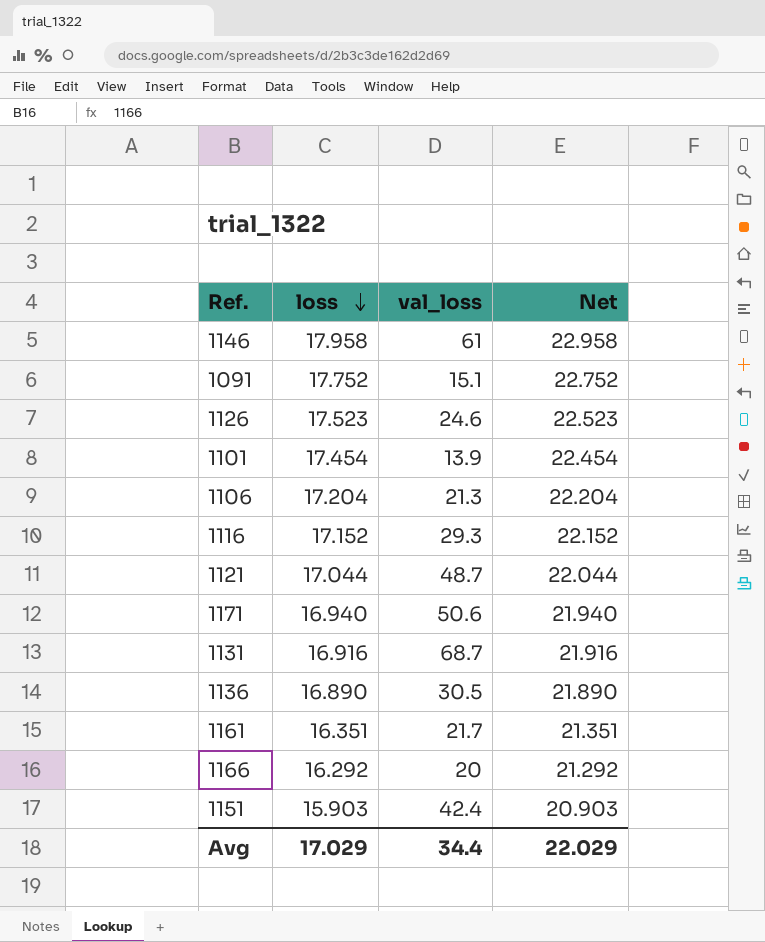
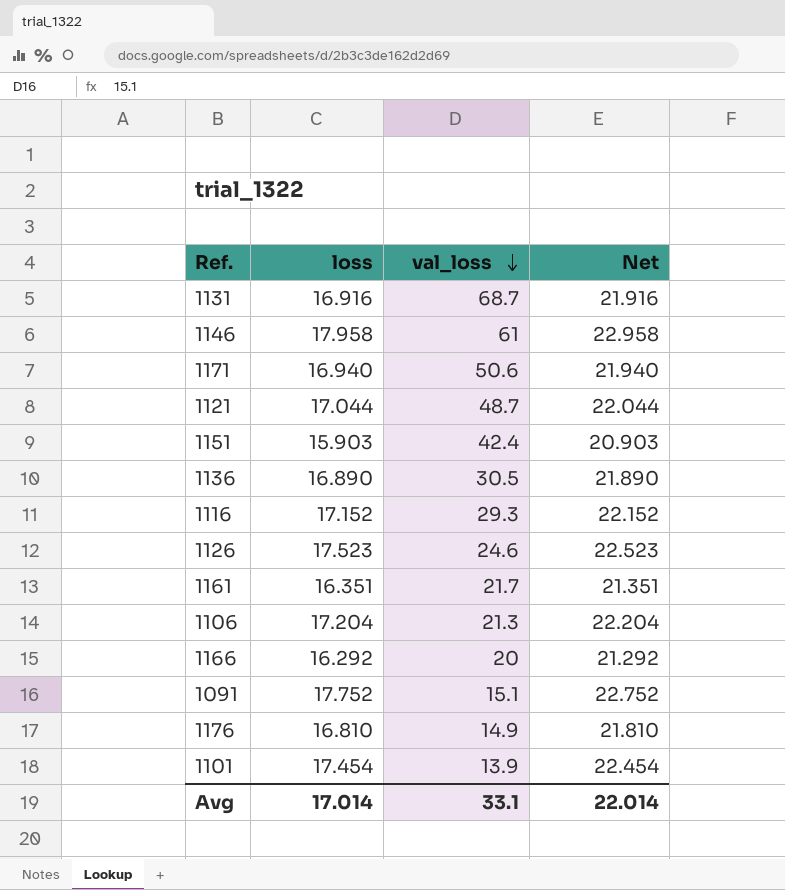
row order: loss descending -> val_loss descending
row 1176: none -> 16.810 | 14.9 | 21.810
Avg | loss: 17.029 -> 17.014
Avg | val_loss: 34.4 -> 33.1
Avg | Net: 22.029 -> 22.014

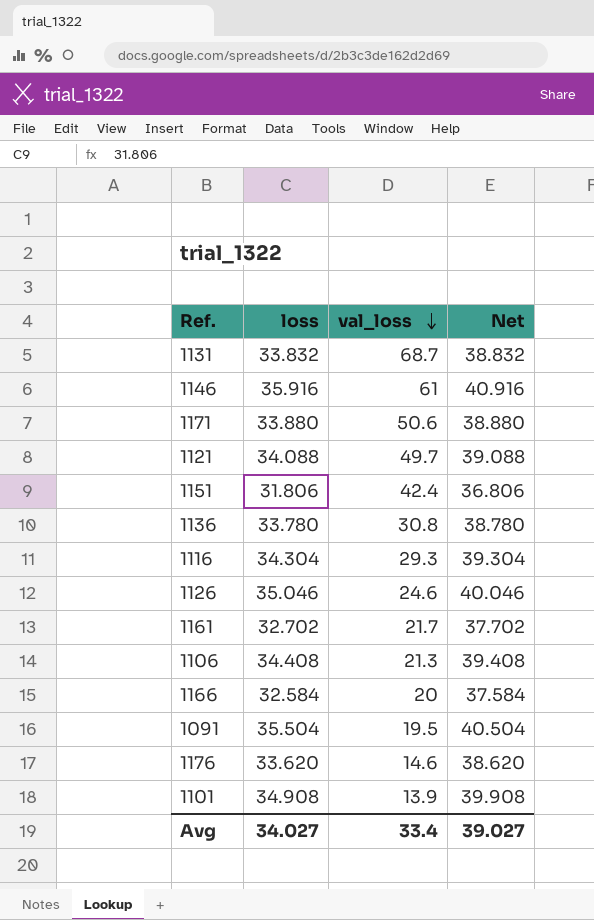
1131 | loss: 16.916 -> 33.832
1131 | Net: 21.916 -> 38.832
1146 | loss: 17.958 -> 35.916
1146 | Net: 22.958 -> 40.916
1171 | loss: 16.940 -> 33.880
1171 | Net: 21.940 -> 38.880
1121 | loss: 17.044 -> 34.088
1121 | val_loss: 48.7 -> 49.7
1121 | Net: 22.044 -> 39.088
1151 | loss: 15.903 -> 31.806
1151 | Net: 20.903 -> 36.806
1136 | loss: 16.890 -> 33.780
1136 | val_loss: 30.5 -> 30.8
1136 | Net: 21.890 -> 38.780
1116 | loss: 17.152 -> 34.304
1116 | Net: 22.152 -> 39.304
1126 | loss: 17.523 -> 35.046
1126 | Net: 22.523 -> 40.046
1161 | loss: 16.351 -> 32.702
1161 | Net: 21.351 -> 37.702
1106 | loss: 17.204 -> 34.408
1106 | Net: 22.204 -> 39.408
1166 | loss: 16.292 -> 32.584
1166 | Net: 21.292 -> 37.584
1091 | loss: 17.752 -> 35.504
1091 | val_loss: 15.1 -> 19.5
1091 | Net: 22.752 -> 40.504
1176 | loss: 16.810 -> 33.620
1176 | val_loss: 14.9 -> 14.6
1176 | Net: 21.810 -> 38.620
1101 | loss: 17.454 -> 34.908
1101 | Net: 22.454 -> 39.908
Avg | loss: 17.014 -> 34.027
Avg | val_loss: 33.1 -> 33.4
Avg | Net: 22.014 -> 39.027

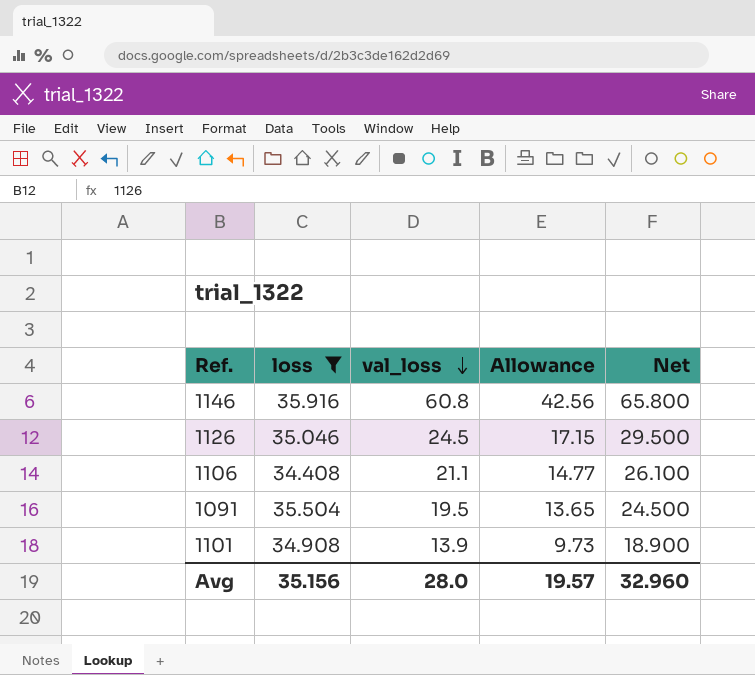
filter: none -> loss >= 34.408
column Allowance | formula: none -> [val_loss] * 0.7
column Net | formula: [loss] + 5 -> [val_loss] + 5
1146 | val_loss: 61 -> 60.8
1126 | val_loss: 24.6 -> 24.5
1106 | val_loss: 21.3 -> 21.1
Avg | loss: 34.027 -> 35.156
Avg | val_loss: 33.4 -> 28.0
Avg | Net: 39.027 -> 32.960

